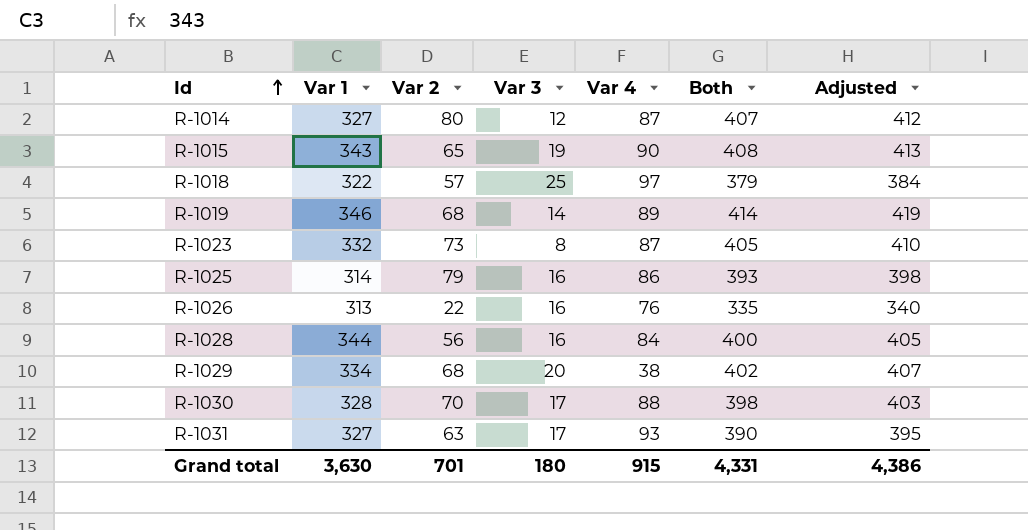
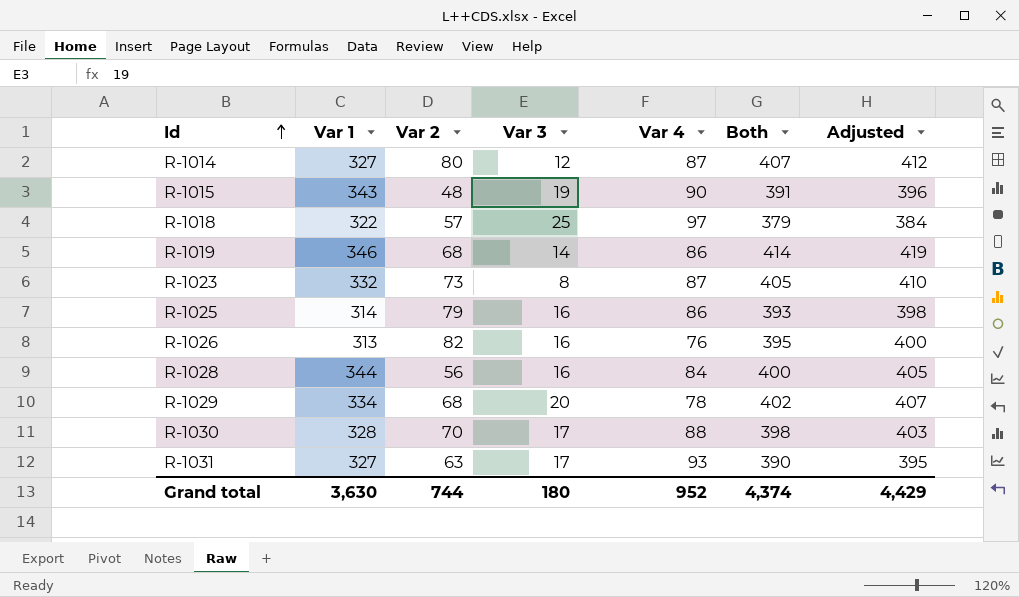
R-1015 | Var 2: 65 -> 48
R-1015 | Both: 408 -> 391
R-1015 | Adjusted: 413 -> 396
R-1019 | Var 4: 89 -> 86
R-1026 | Var 2: 22 -> 82
R-1026 | Both: 335 -> 395
R-1026 | Adjusted: 340 -> 400
R-1029 | Var 4: 38 -> 78
Grand total | Var 2: 701 -> 744
Grand total | Var 4: 915 -> 952
Grand total | Both: 4,331 -> 4,374
Grand total | Adjusted: 4,386 -> 4,429

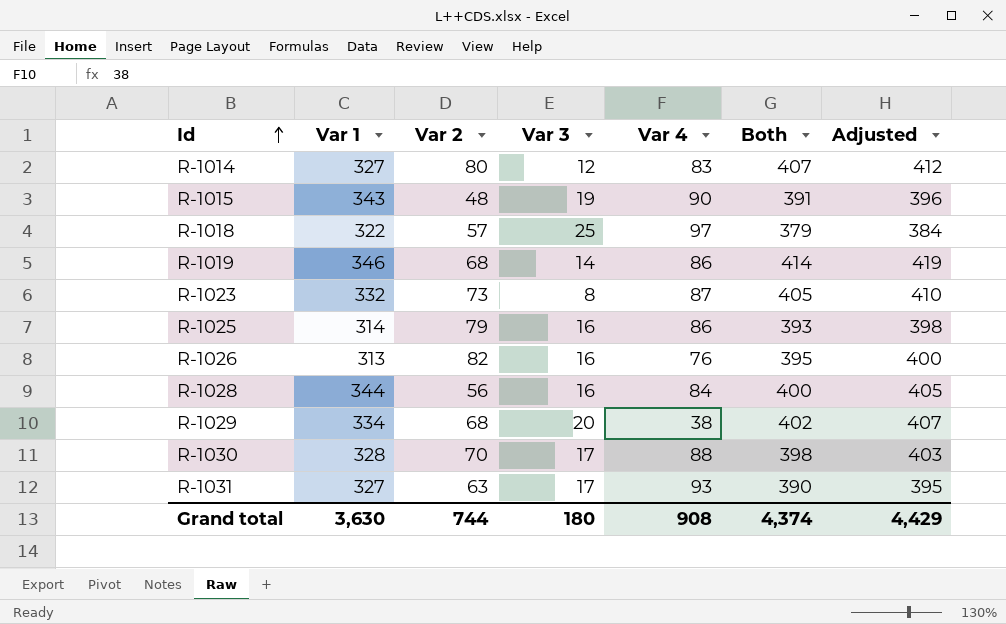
R-1014 | Var 4: 87 -> 83
R-1029 | Var 4: 78 -> 38
Grand total | Var 4: 952 -> 908

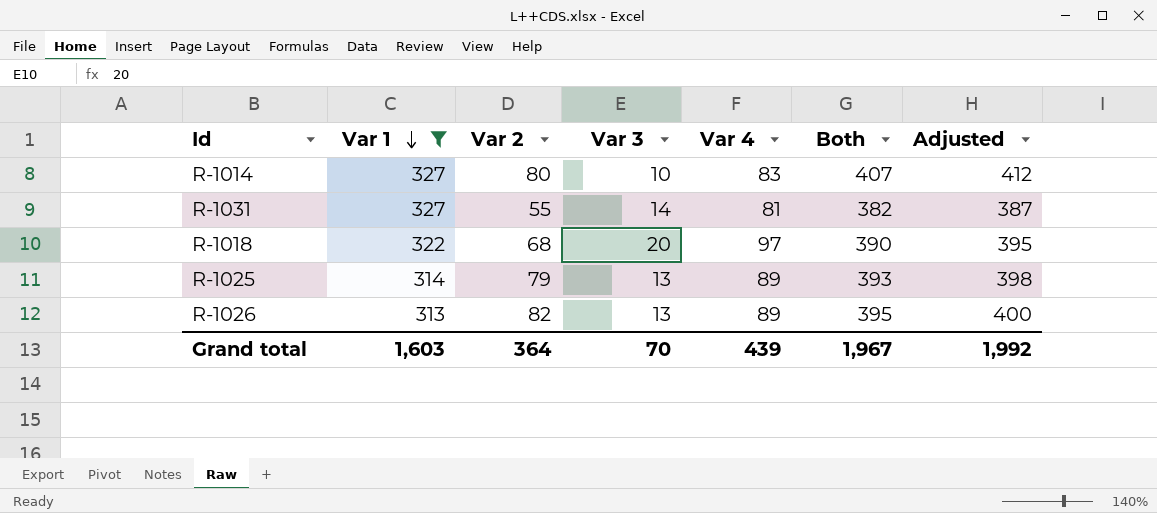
filter: none -> Var 1 <= 327
row order: Id ascending -> Var 1 descending
R-1014 | Var 3: 12 -> 10
R-1031 | Var 2: 63 -> 55
R-1031 | Var 3: 17 -> 14
R-1031 | Var 4: 93 -> 81
R-1031 | Both: 390 -> 382
R-1031 | Adjusted: 395 -> 387
R-1018 | Var 2: 57 -> 68
R-1018 | Var 3: 25 -> 20
R-1018 | Both: 379 -> 390
R-1018 | Adjusted: 384 -> 395
R-1025 | Var 3: 16 -> 13
R-1025 | Var 4: 86 -> 89
R-1026 | Var 3: 16 -> 13
R-1026 | Var 4: 76 -> 89
Grand total | Var 1: 3,630 -> 1,603
Grand total | Var 2: 744 -> 364
Grand total | Var 3: 180 -> 70
Grand total | Var 4: 908 -> 439
Grand total | Both: 4,374 -> 1,967
Grand total | Adjusted: 4,429 -> 1,992

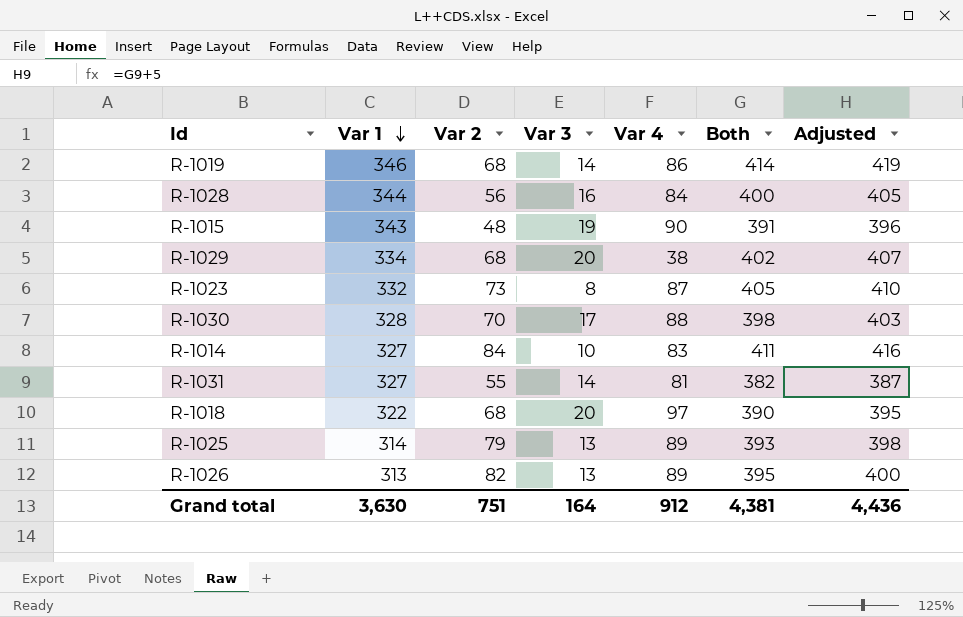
filter: Var 1 <= 327 -> none
R-1014 | Var 2: 80 -> 84
R-1014 | Both: 407 -> 411
R-1014 | Adjusted: 412 -> 416
Grand total | Var 1: 1,603 -> 3,630
Grand total | Var 2: 364 -> 751
Grand total | Var 3: 70 -> 164
Grand total | Var 4: 439 -> 912
Grand total | Both: 1,967 -> 4,381
Grand total | Adjusted: 1,992 -> 4,436

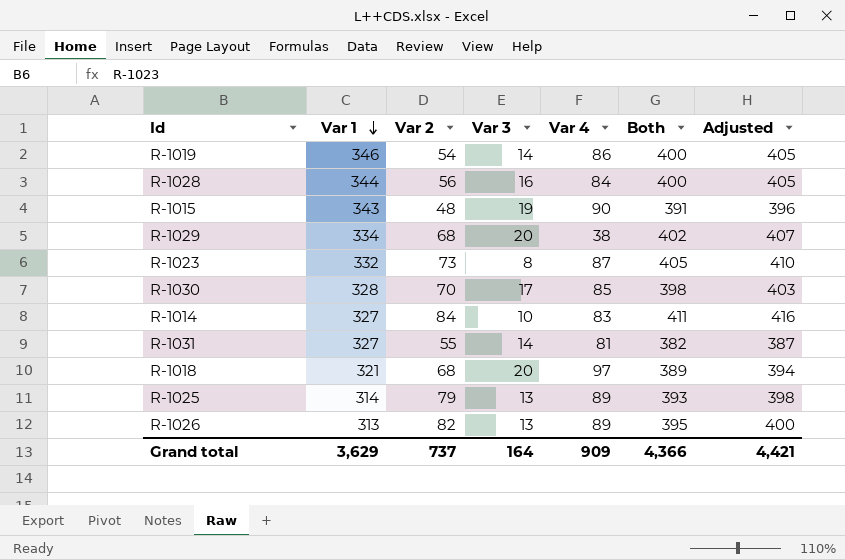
R-1019 | Var 2: 68 -> 54
R-1019 | Both: 414 -> 400
R-1019 | Adjusted: 419 -> 405
R-1030 | Var 4: 88 -> 85
R-1018 | Var 1: 322 -> 321
R-1018 | Both: 390 -> 389
R-1018 | Adjusted: 395 -> 394
Grand total | Var 1: 3,630 -> 3,629
Grand total | Var 2: 751 -> 737
Grand total | Var 4: 912 -> 909
Grand total | Both: 4,381 -> 4,366
Grand total | Adjusted: 4,436 -> 4,421

